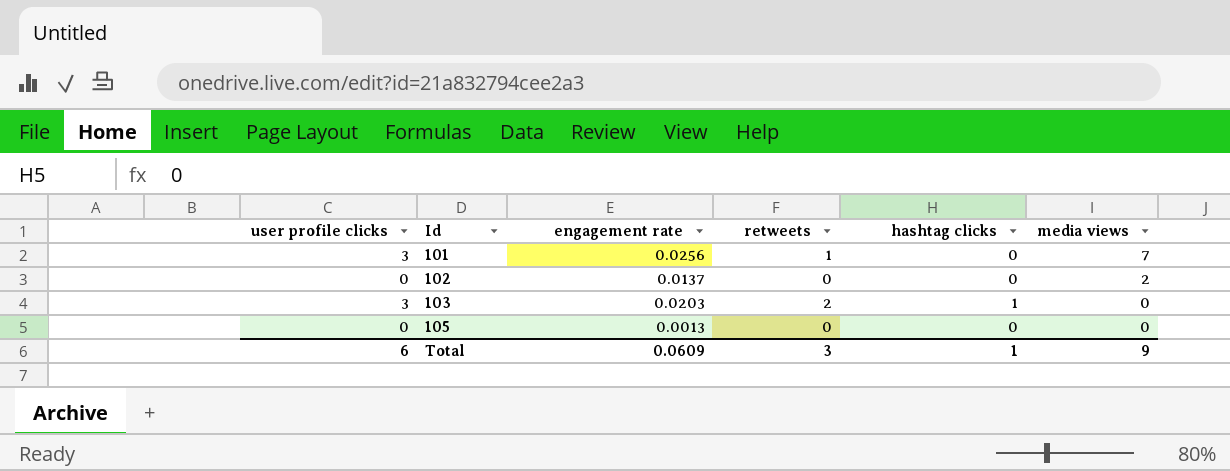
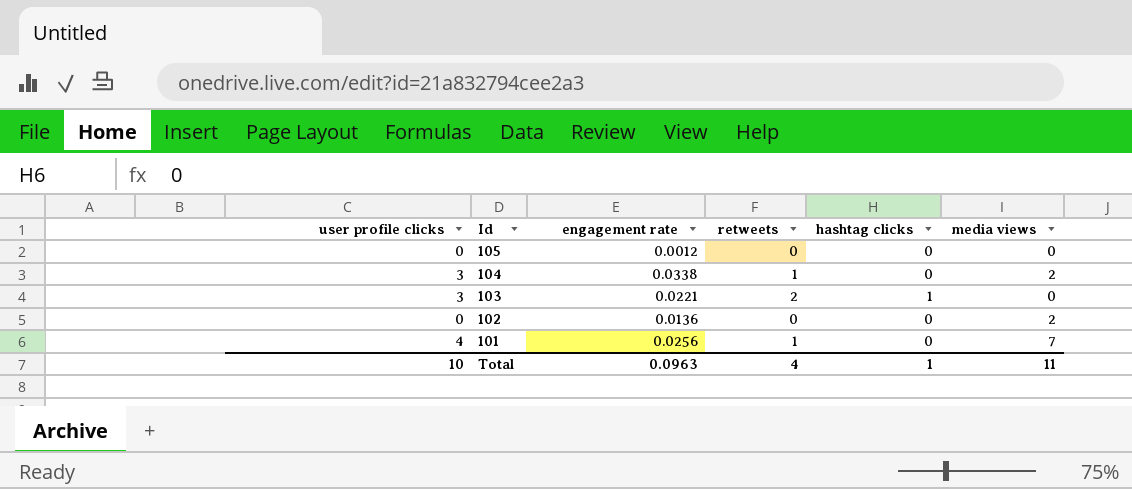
row order: Id ascending -> Id descending
105 | engagement rate: 0.0013 -> 0.0012
row 104: none -> 3 | 0.0338 | 1 | 0 | 2
103 | engagement rate: 0.0203 -> 0.0221
102 | engagement rate: 0.0137 -> 0.0136
101 | user profile clicks: 3 -> 4
Total | user profile clicks: 6 -> 10
Total | engagement rate: 0.0609 -> 0.0963
Total | retweets: 3 -> 4
Total | media views: 9 -> 11

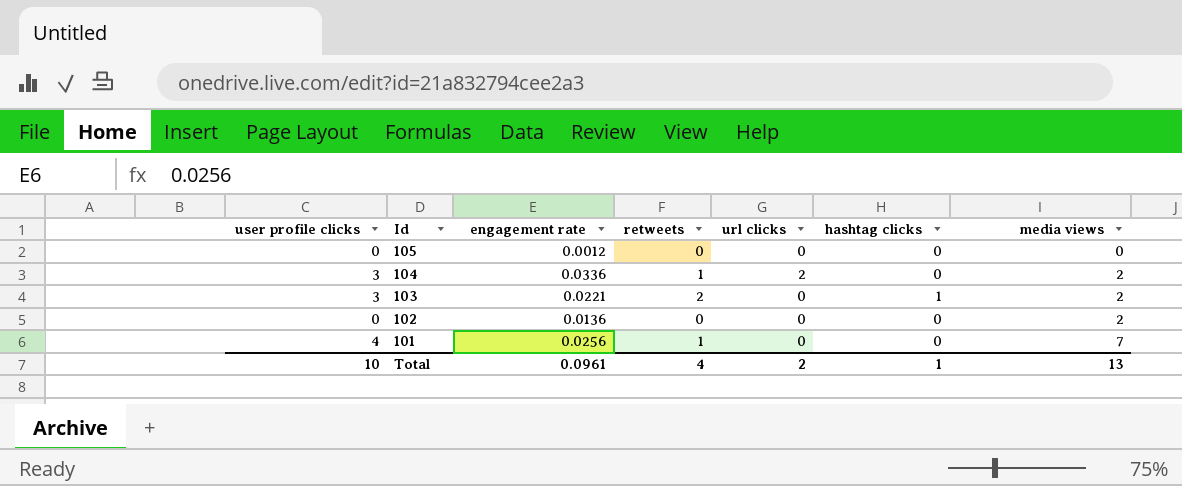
column url clicks | position: none -> 5
104 | engagement rate: 0.0338 -> 0.0336
103 | media views: 0 -> 2
Total | engagement rate: 0.0963 -> 0.0961
Total | media views: 11 -> 13

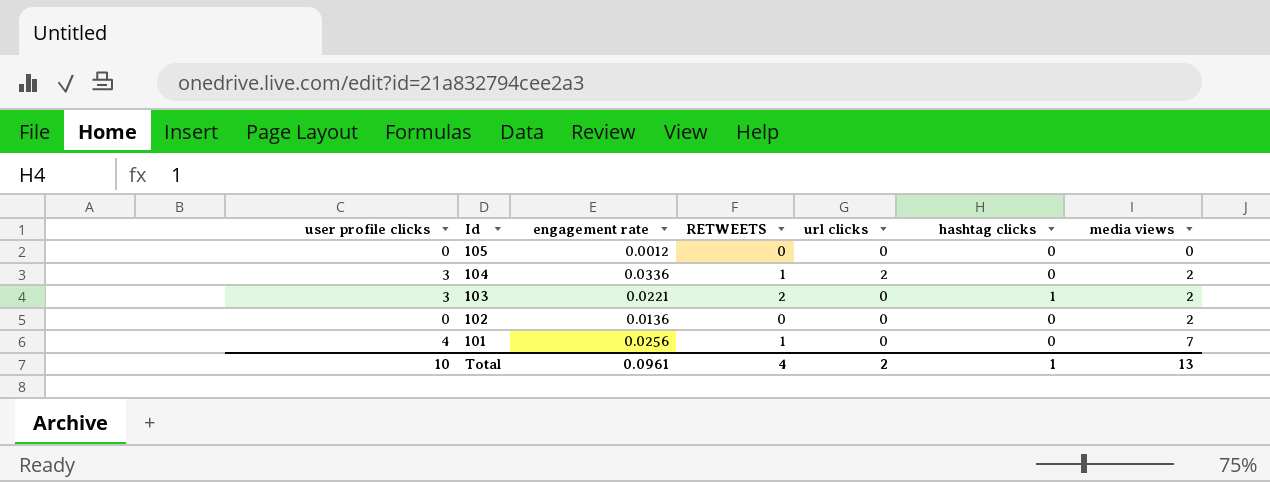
column name: retweets -> RETWEETS

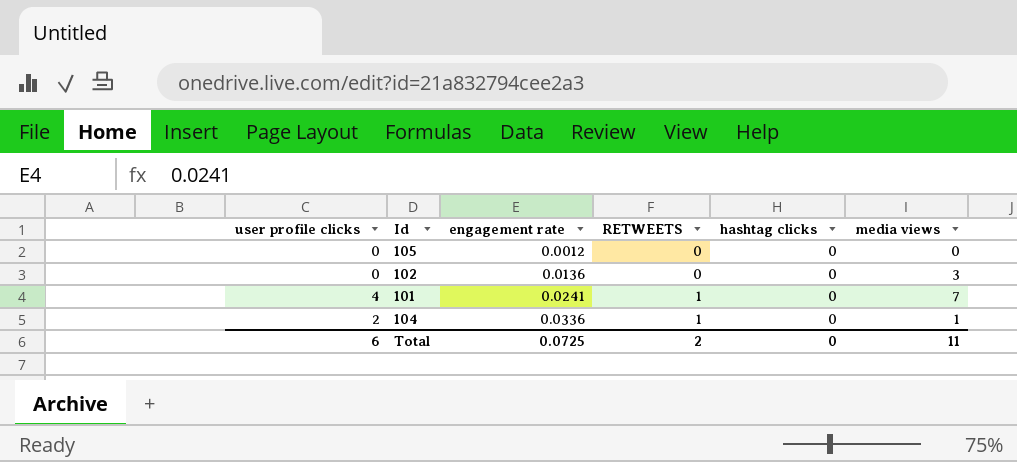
row order: Id descending -> engagement rate ascending
column url clicks | position: 5 -> none
row 103: 3 | 0.0221 | 2 | 0 | 1 | 2 -> none
102 | media views: 2 -> 3
101 | engagement rate: 0.0256 -> 0.0241
104 | user profile clicks: 3 -> 2
104 | media views: 2 -> 1
Total | user profile clicks: 10 -> 6
Total | engagement rate: 0.0961 -> 0.0725
Total | RETWEETS: 4 -> 2
Total | hashtag clicks: 1 -> 0
Total | media views: 13 -> 11

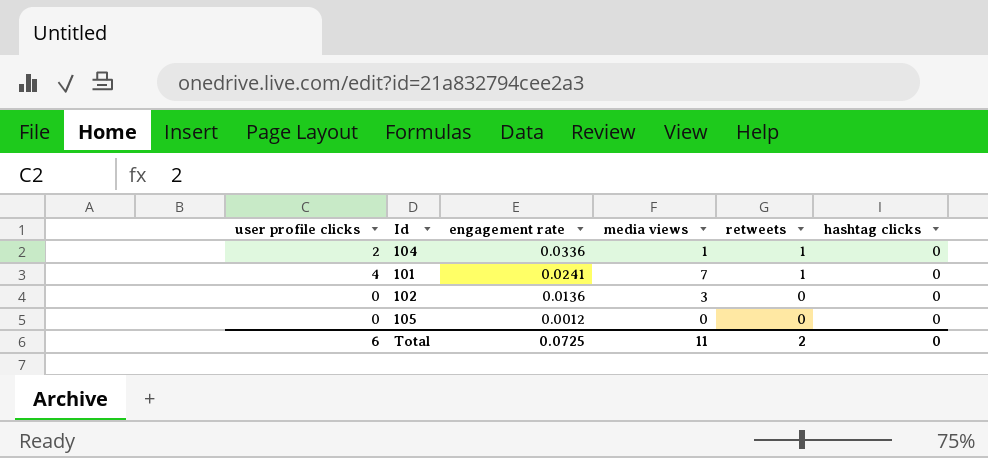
row order: engagement rate ascending -> engagement rate descending
column media views | position: 6 -> 4
column name: RETWEETS -> retweets

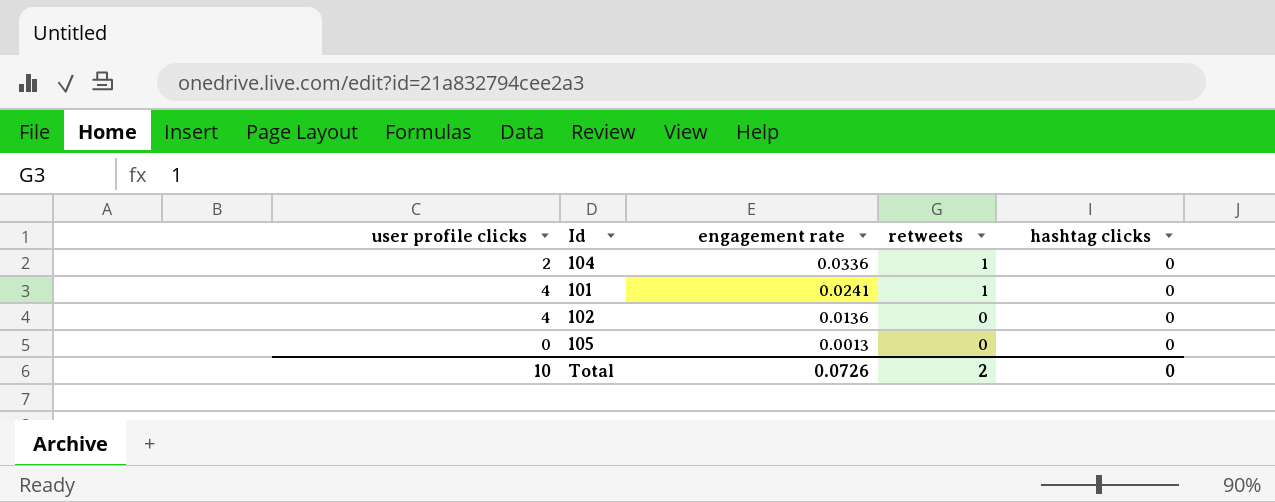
column media views | position: 4 -> none
102 | user profile clicks: 0 -> 4
105 | engagement rate: 0.0012 -> 0.0013
Total | user profile clicks: 6 -> 10
Total | engagement rate: 0.0725 -> 0.0726

